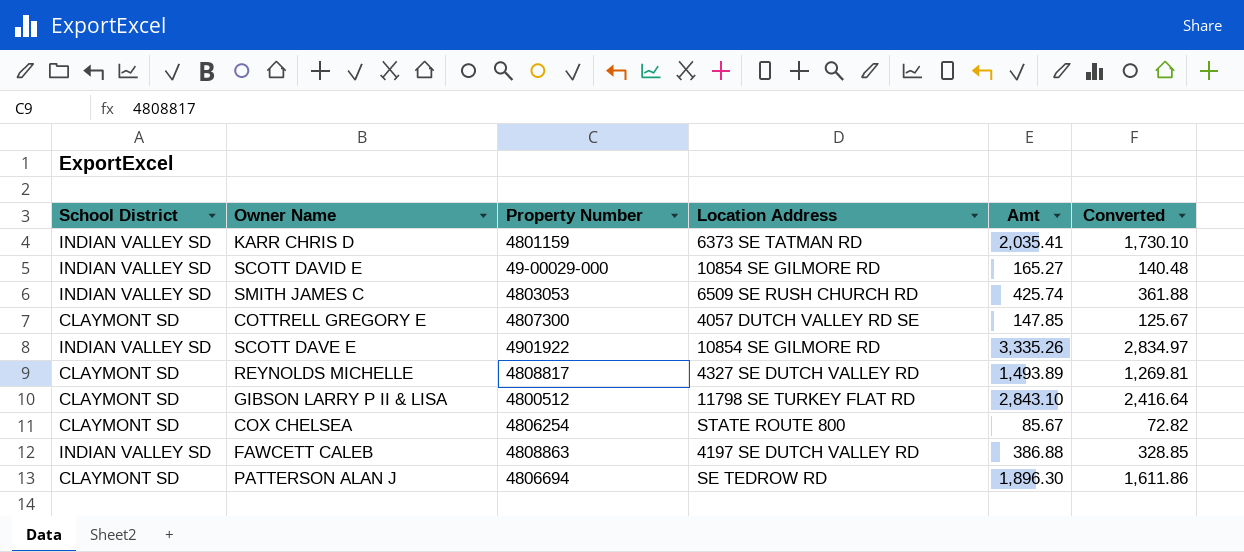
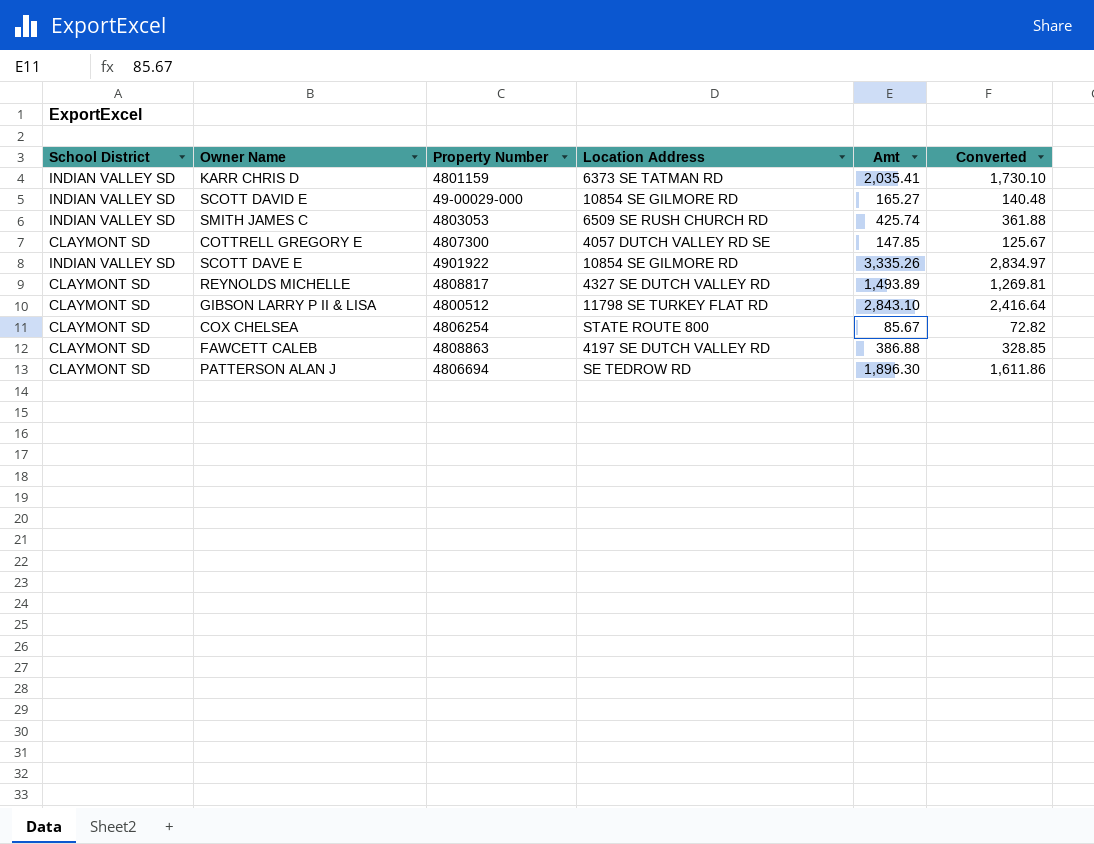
FAWCETT CALEB | School District: INDIAN VALLEY SD -> CLAYMONT SD

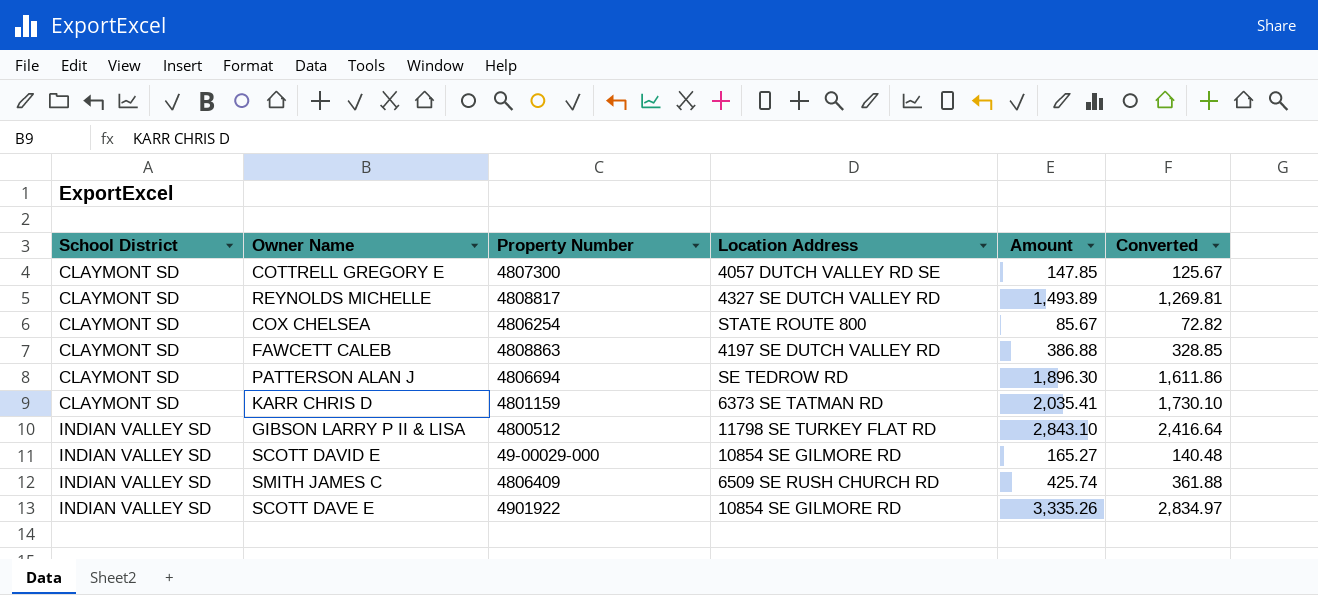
row order: none -> School District ascending
column name: Amt -> Amount
KARR CHRIS D | School District: INDIAN VALLEY SD -> CLAYMONT SD
GIBSON LARRY P II & LISA | School District: CLAYMONT SD -> INDIAN VALLEY SD
SMITH JAMES C | Property Number: 4803053 -> 4806409

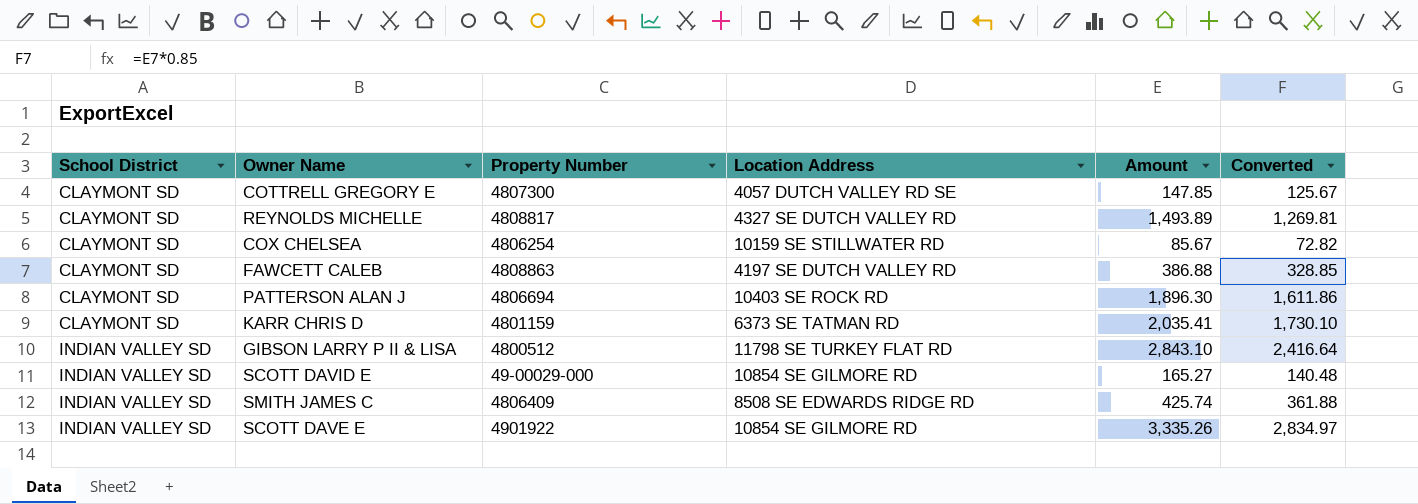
COX CHELSEA | Location Address: STATE ROUTE 800 -> 10159 SE STILLWATER RD
PATTERSON ALAN J | Location Address: SE TEDROW RD -> 10403 SE ROCK RD
SMITH JAMES C | Location Address: 6509 SE RUSH CHURCH RD -> 8508 SE EDWARDS RIDGE RD

